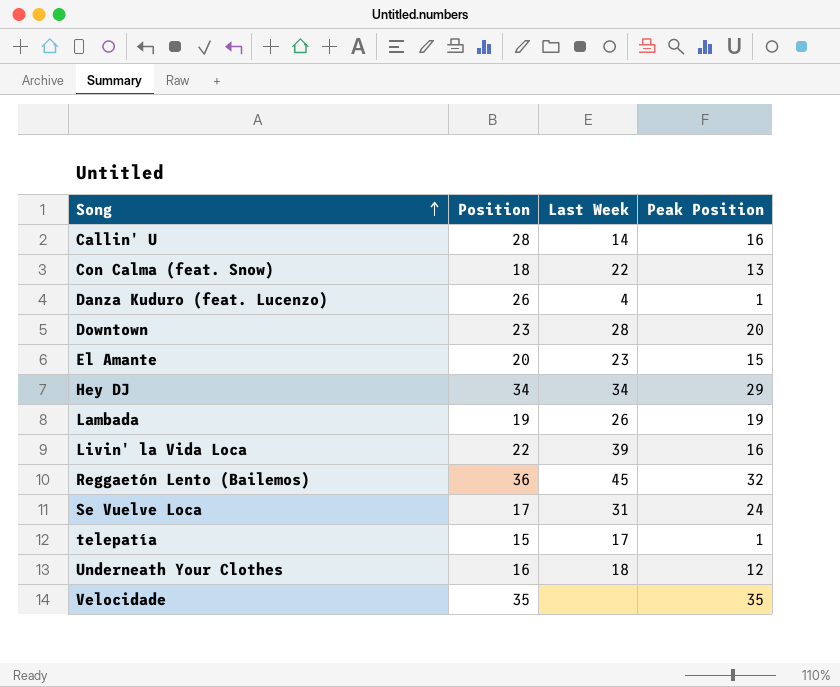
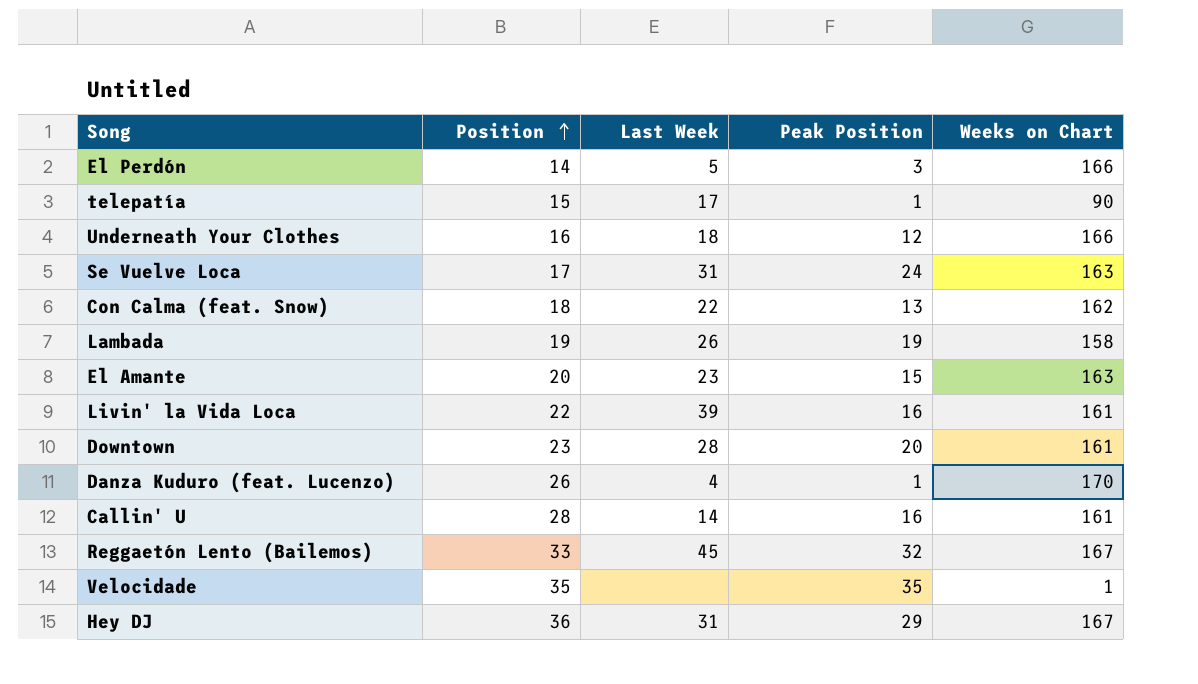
row order: Song ascending -> Position ascending
column Weeks on Chart | position: none -> 5
row El Perdón: none -> 14 | 5 | 3 | 166
Reggaetón Lento (Bailemos) | Position: 36 -> 33
Hey DJ | Position: 34 -> 36
Hey DJ | Last Week: 34 -> 31

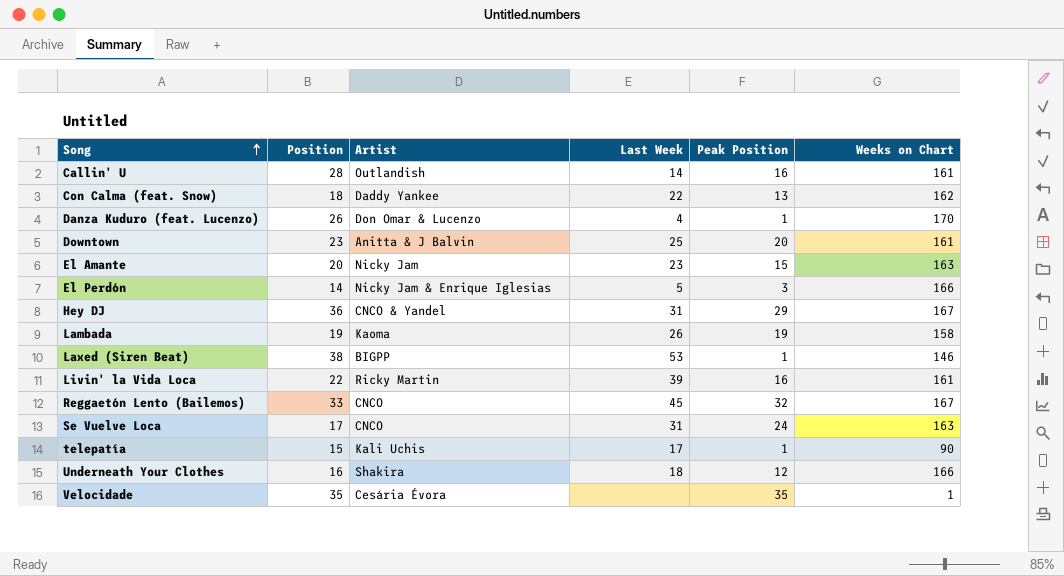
row order: Position ascending -> Song ascending
column Artist | position: none -> 3
Downtown | Last Week: 28 -> 25
row Laxed (Siren Beat): none -> 38 | BIGPP | 53 | 1 | 146

